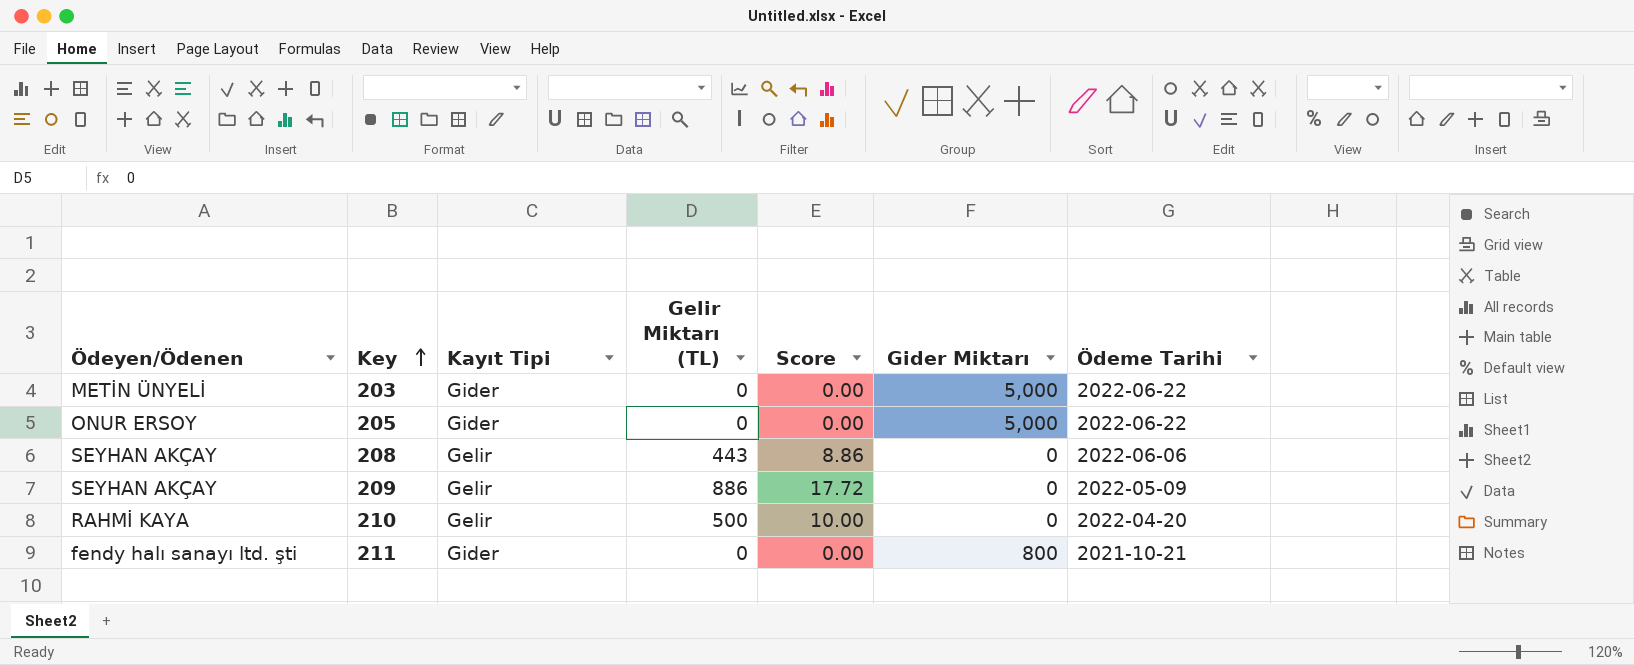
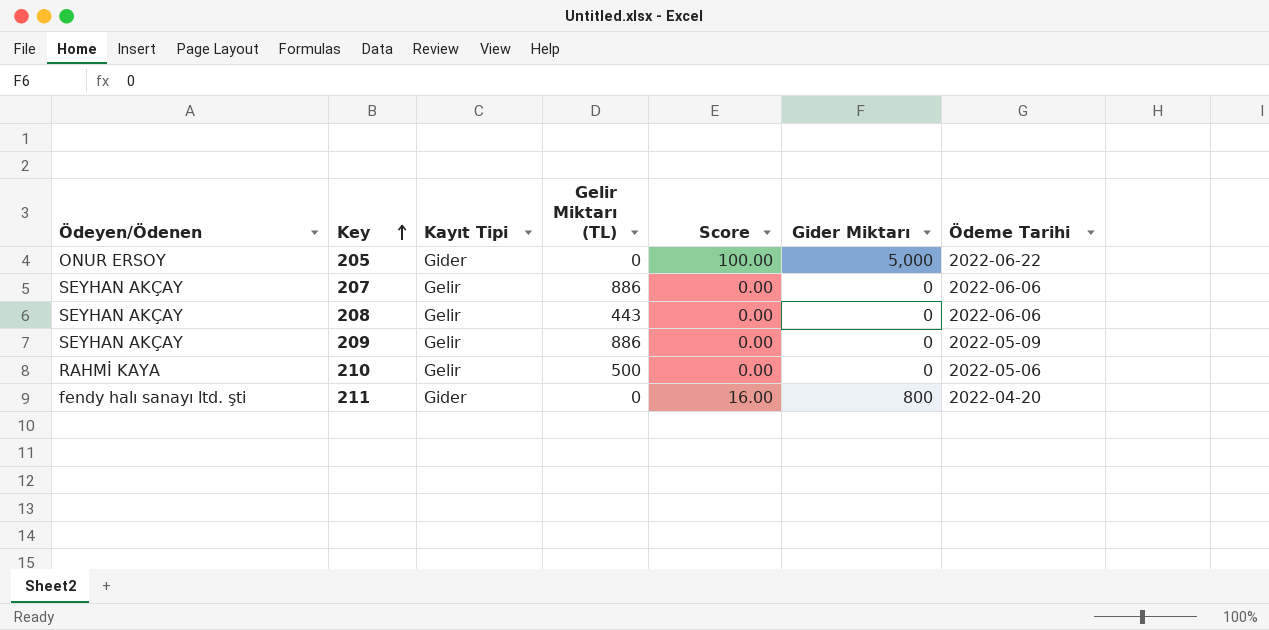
column Score | formula: [Gelir Miktarı (TL)] * 0.02 -> [Gider Miktarı] * 0.02
row 203: METİN ÜNYELİ | Gider | 0 | 0.00 | 5,000 | 2022-06-22 -> none
row 207: none -> SEYHAN AKÇAY | Gelir | 886 | 0.00 | 0 | 2022-06-06
210 | Ödeme Tarihi: 2022-04-20 -> 2022-05-06
211 | Ödeme Tarihi: 2021-10-21 -> 2022-04-20

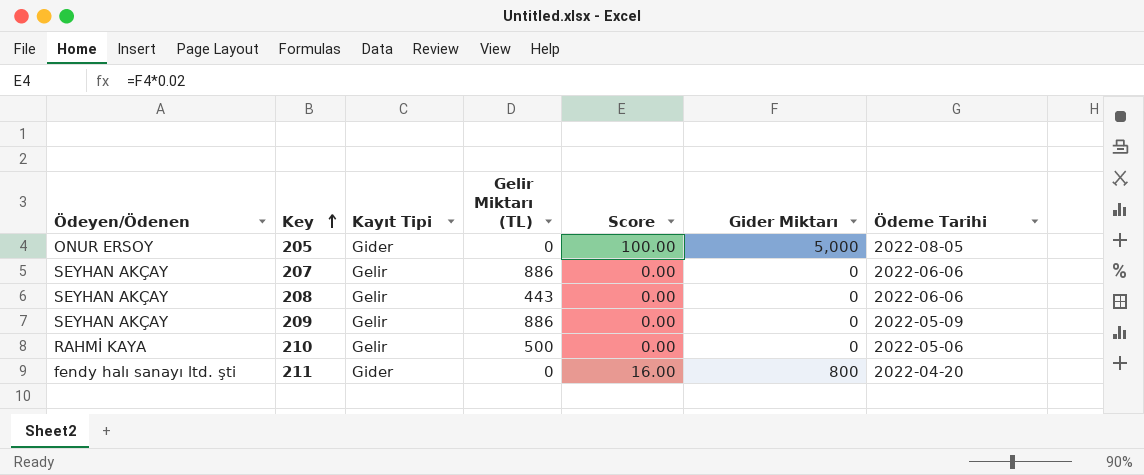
205 | Ödeme Tarihi: 2022-06-22 -> 2022-08-05

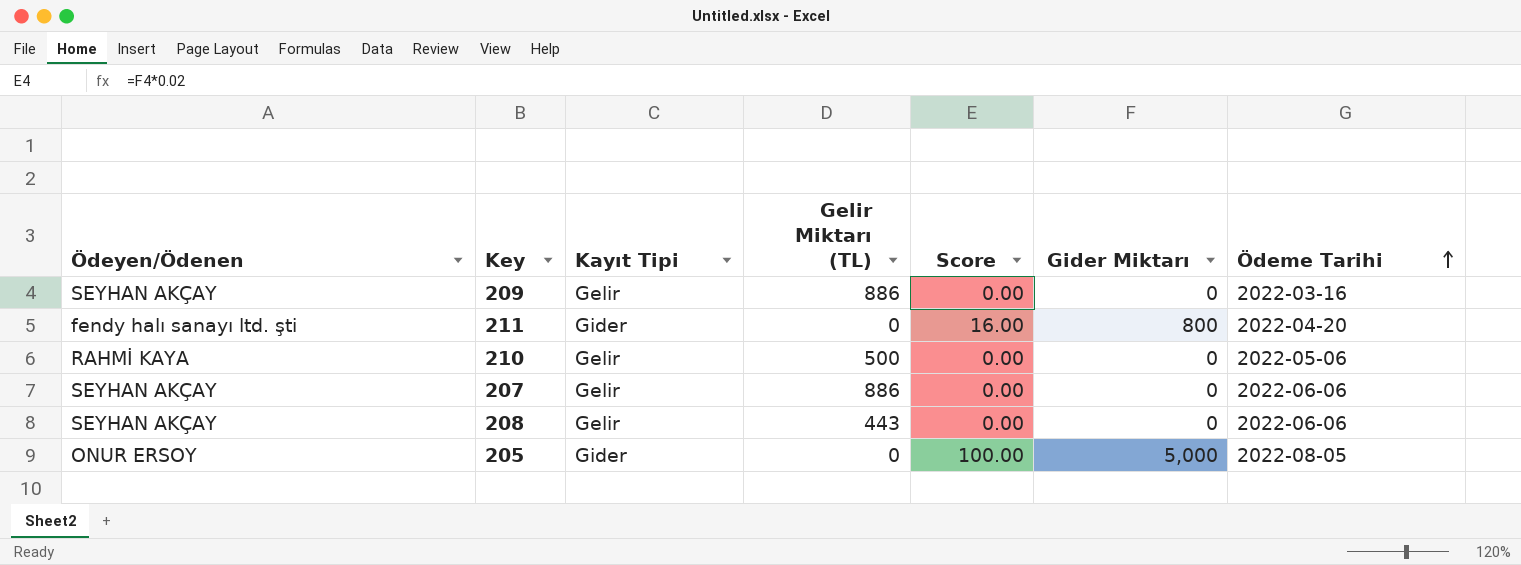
row order: Key ascending -> Ödeme Tarihi ascending
209 | Ödeme Tarihi: 2022-05-09 -> 2022-03-16

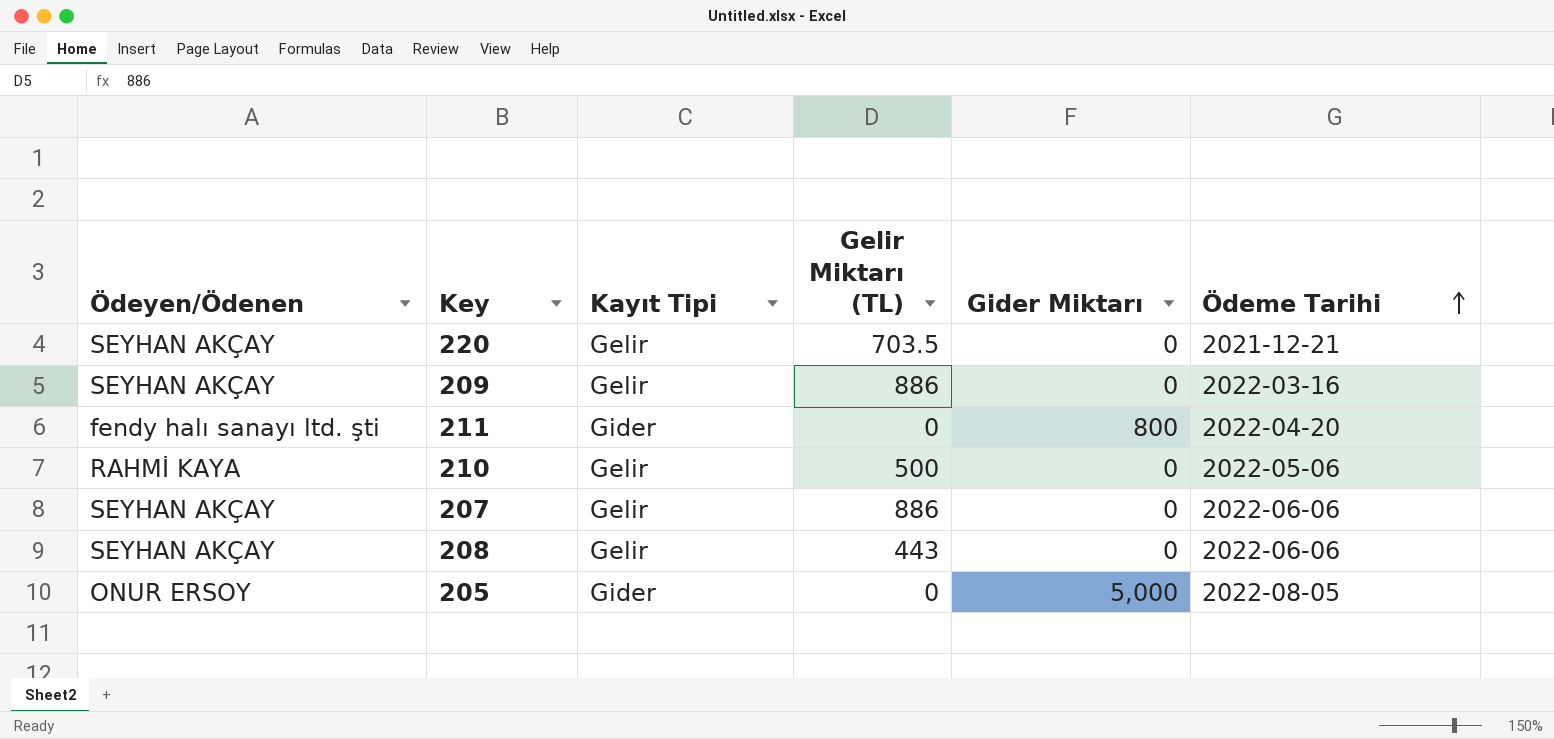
column Score | formula: [Gider Miktarı] * 0.02 -> none
row 220: none -> SEYHAN AKÇAY | Gelir | 703.5 | 0 | 2021-12-21

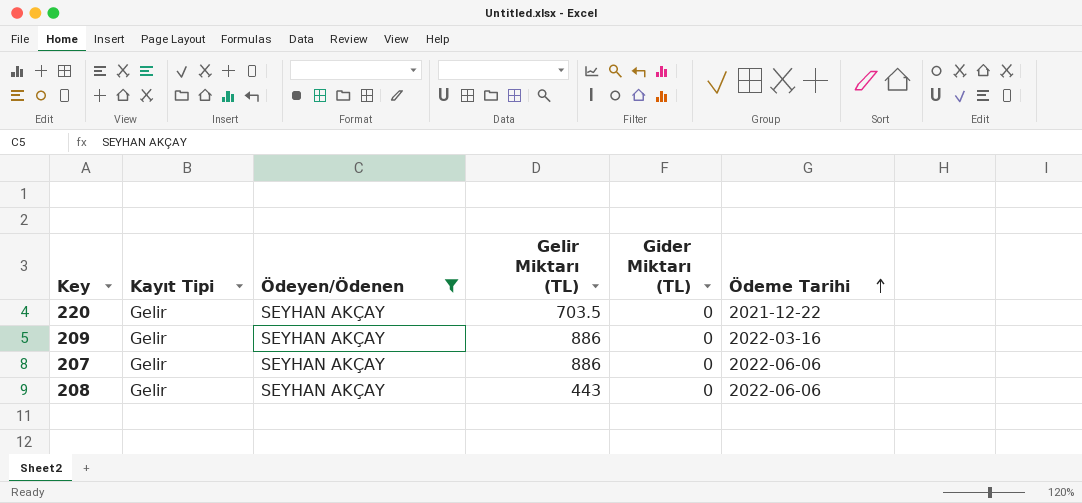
filter: none -> Ödeyen/Ödenen = SEYHAN AKÇAY
column Ödeyen/Ödenen | position: 1 -> 3
column name: Gider Miktarı -> Gider Miktarı (TL)
220 | Ödeme Tarihi: 2021-12-21 -> 2021-12-22

